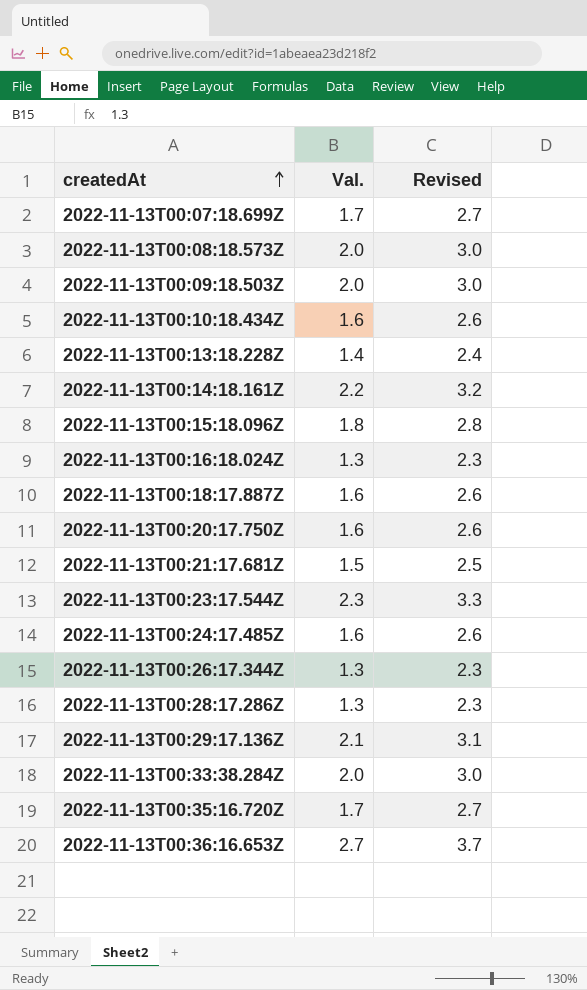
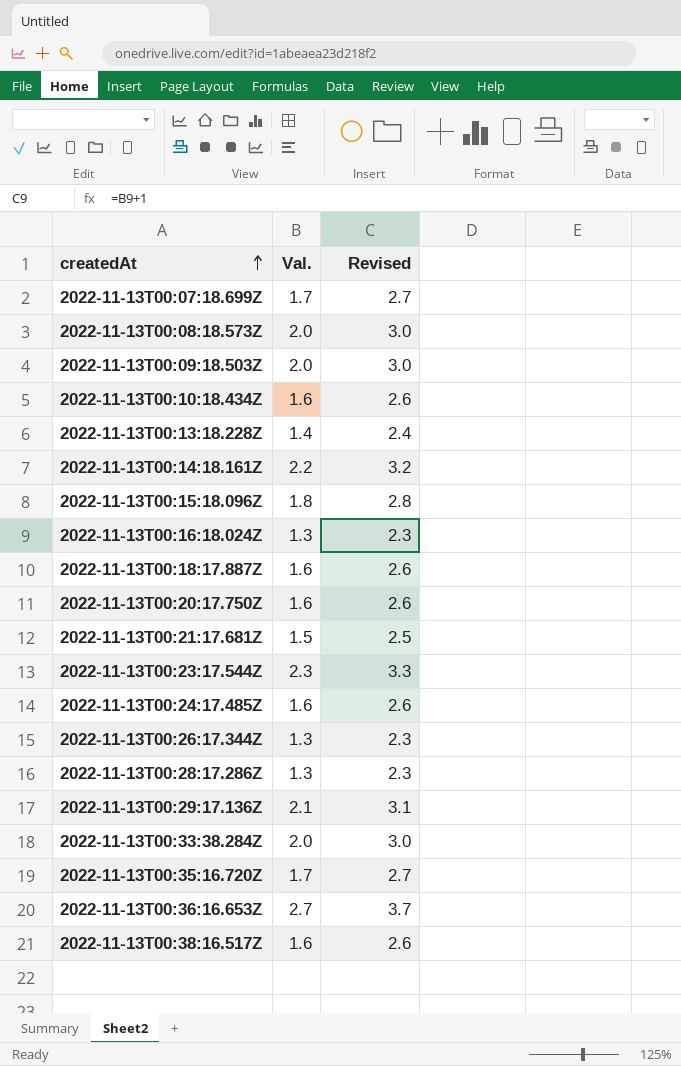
row 2022-11-13T00:38:16.517Z: none -> 1.6 | 2.6

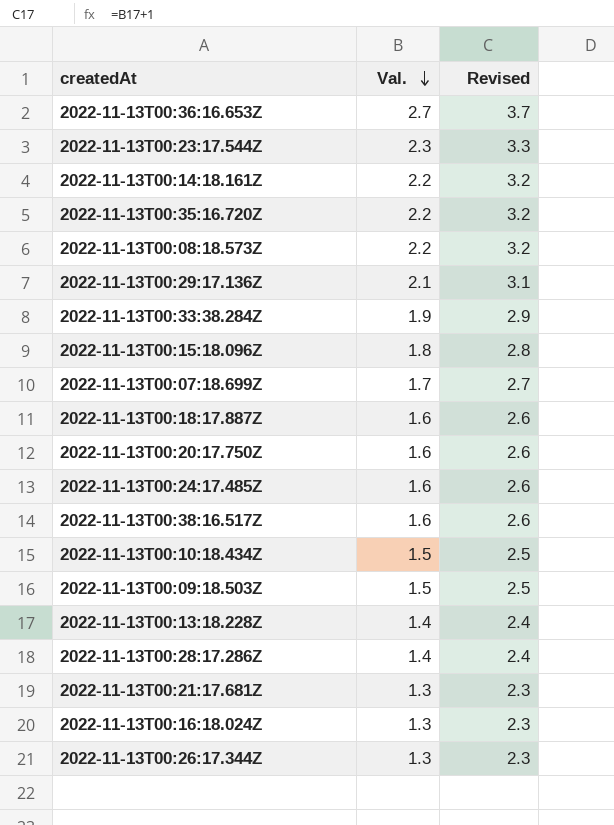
row order: createdAt ascending -> Val. descending
2022-11-13T00:35:16.720Z | Val.: 1.7 -> 2.2
2022-11-13T00:35:16.720Z | Revised: 2.7 -> 3.2
2022-11-13T00:08:18.573Z | Val.: 2.0 -> 2.2
2022-11-13T00:08:18.573Z | Revised: 3.0 -> 3.2
2022-11-13T00:33:38.284Z | Val.: 2.0 -> 1.9
2022-11-13T00:33:38.284Z | Revised: 3.0 -> 2.9
2022-11-13T00:10:18.434Z | Val.: 1.6 -> 1.5
2022-11-13T00:10:18.434Z | Revised: 2.6 -> 2.5
2022-11-13T00:09:18.503Z | Val.: 2.0 -> 1.5
2022-11-13T00:09:18.503Z | Revised: 3.0 -> 2.5
2022-11-13T00:28:17.286Z | Val.: 1.3 -> 1.4
2022-11-13T00:28:17.286Z | Revised: 2.3 -> 2.4
2022-11-13T00:21:17.681Z | Val.: 1.5 -> 1.3
2022-11-13T00:21:17.681Z | Revised: 2.5 -> 2.3

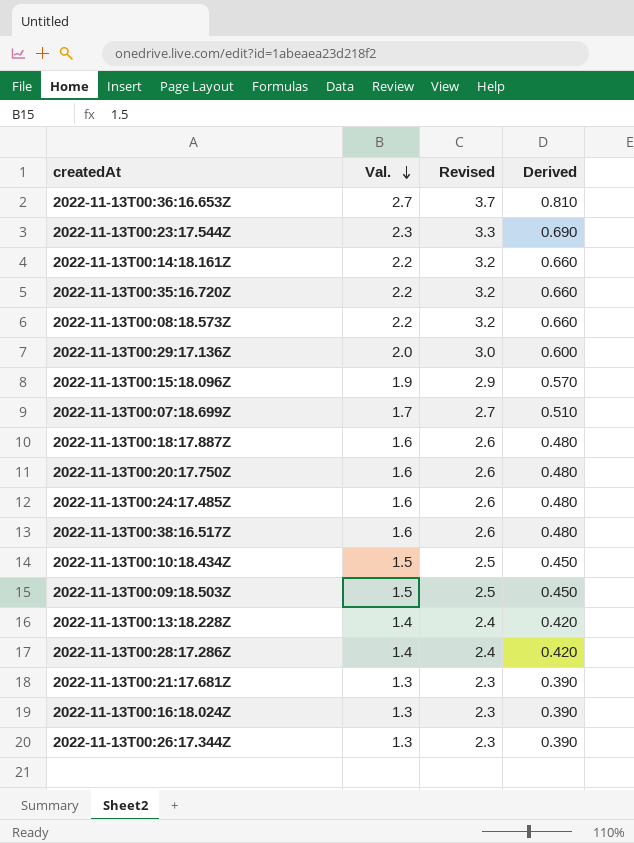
column Derived | formula: none -> [Val.] * 0.3
row 2022-11-13T00:33:38.284Z: 1.9 | 2.9 -> none
2022-11-13T00:29:17.136Z | Val.: 2.1 -> 2.0
2022-11-13T00:29:17.136Z | Revised: 3.1 -> 3.0
2022-11-13T00:15:18.096Z | Val.: 1.8 -> 1.9
2022-11-13T00:15:18.096Z | Revised: 2.8 -> 2.9

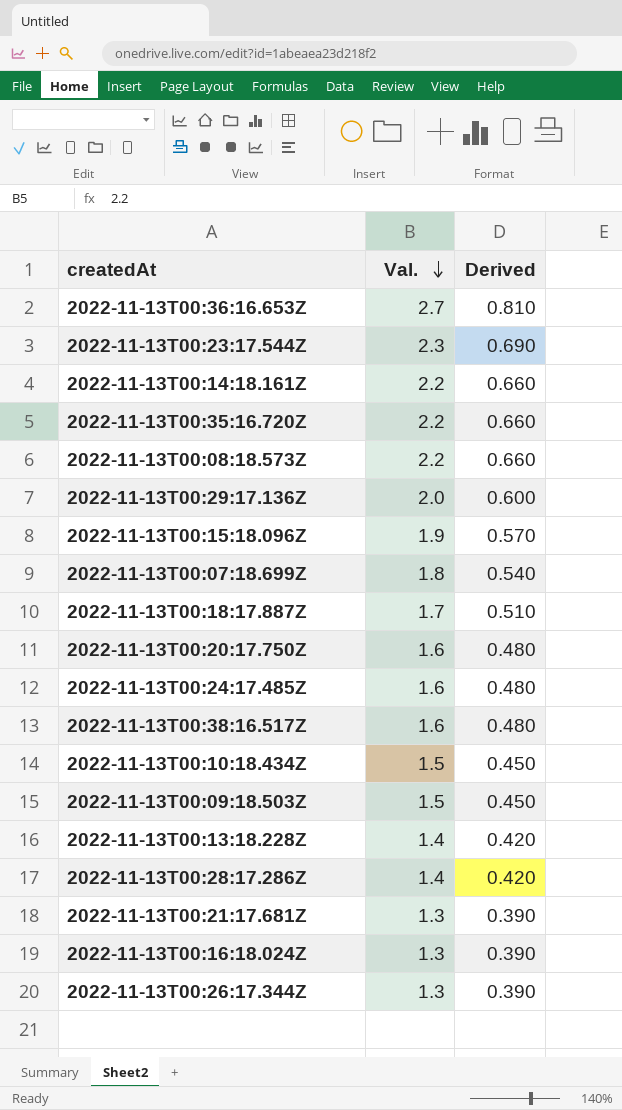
column Revised | formula: [Val.] + 1 -> none
2022-11-13T00:07:18.699Z | Val.: 1.7 -> 1.8
2022-11-13T00:07:18.699Z | Derived: 0.510 -> 0.540
2022-11-13T00:18:17.887Z | Val.: 1.6 -> 1.7
2022-11-13T00:18:17.887Z | Derived: 0.480 -> 0.510

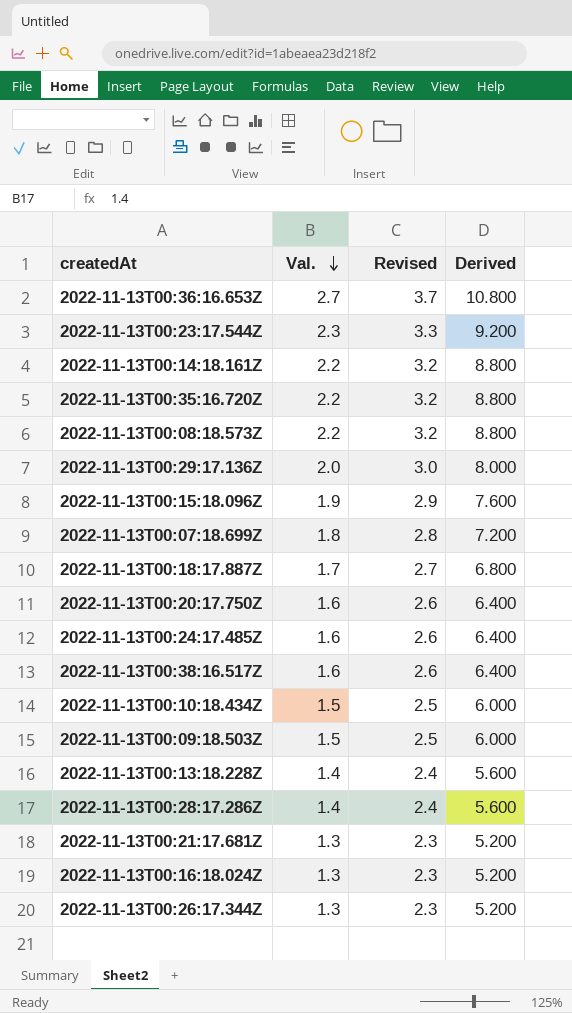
column Revised | formula: none -> [Val.] + 1
column Derived | formula: [Val.] * 0.3 -> [Val.] * 4

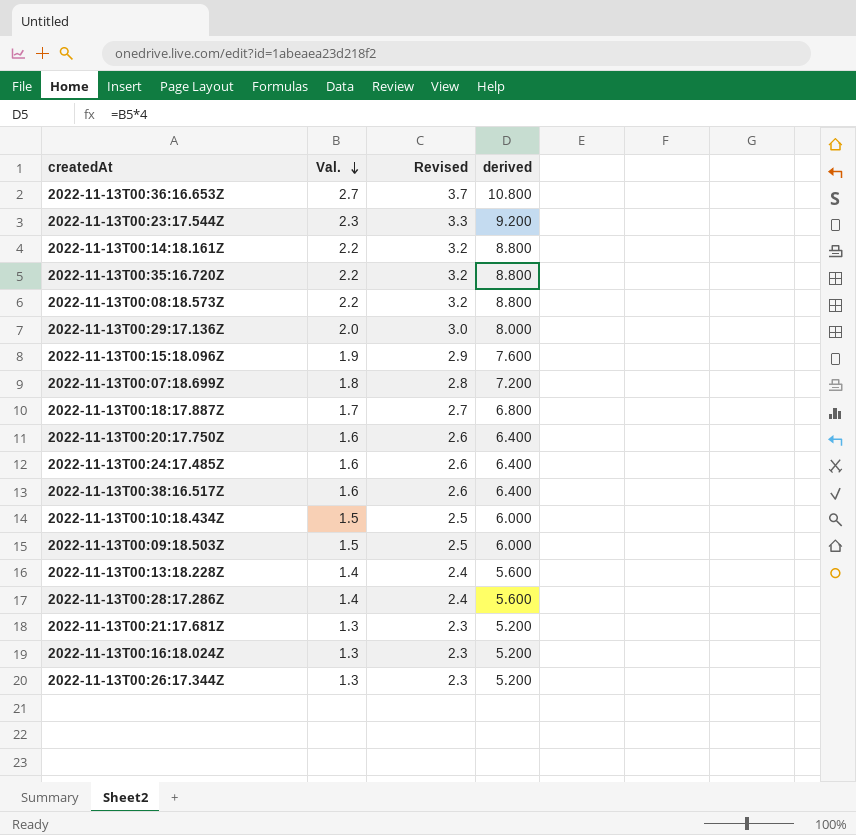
column name: Derived -> derived

